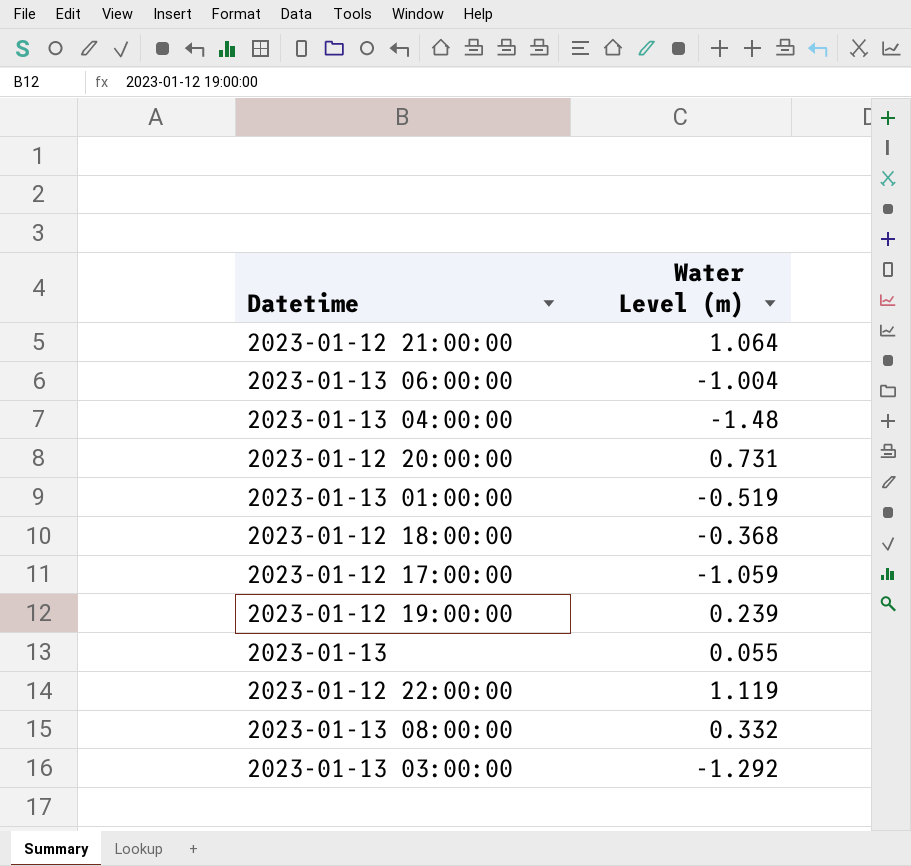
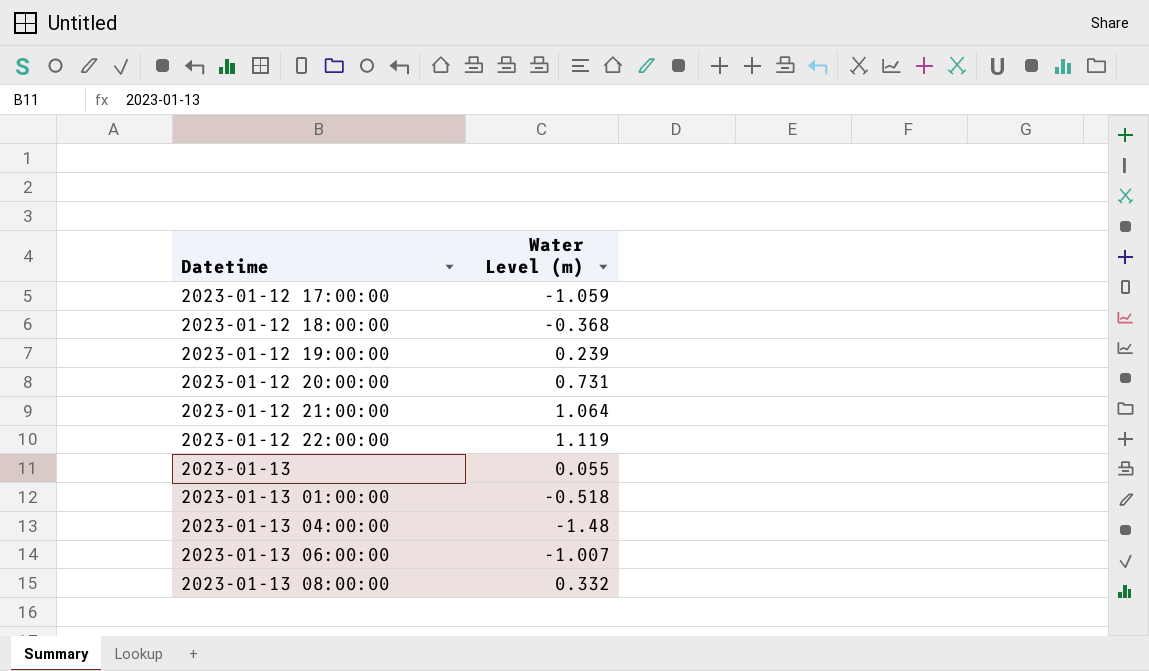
row order: none -> Datetime ascending
row 2023-01-13 03:00:00: -1.292 -> none
2023-01-13 01:00:00 | Water Level (m): -0.519 -> -0.518
2023-01-13 06:00:00 | Water Level (m): -1.004 -> -1.007

